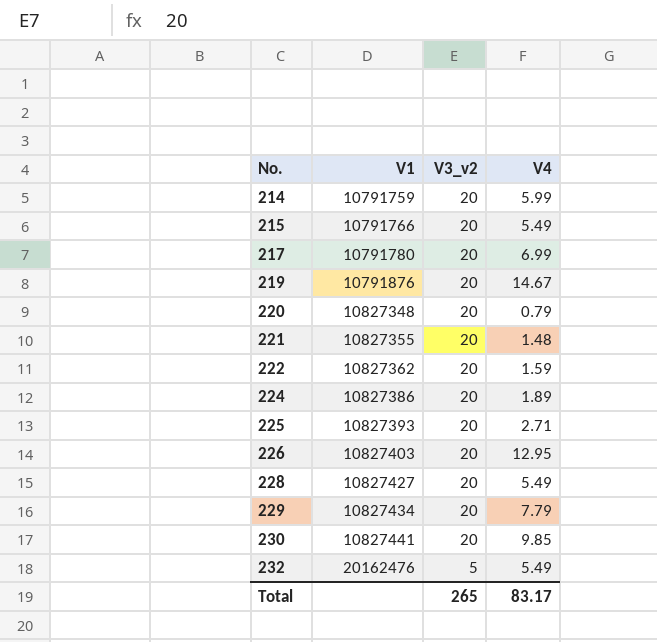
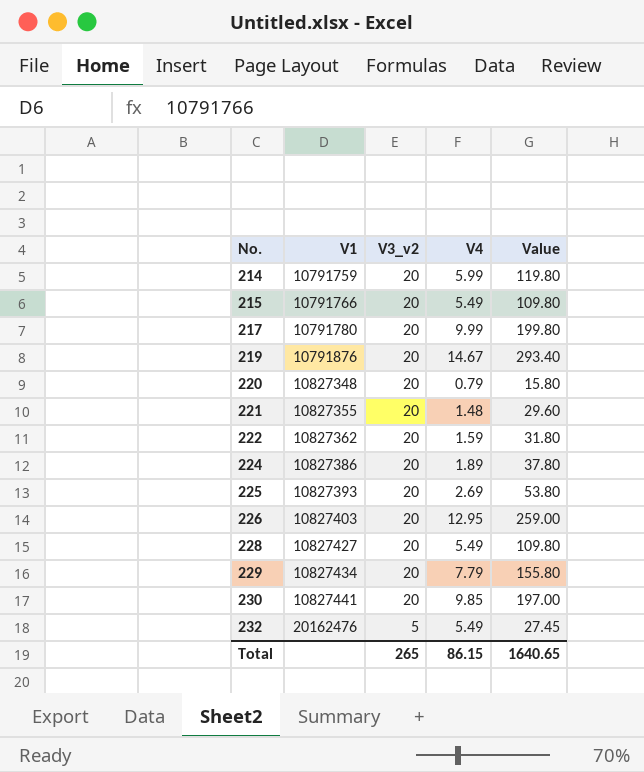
column Value | formula: none -> [V3_v2] * [V4]
217 | V4: 6.99 -> 9.99
225 | V4: 2.71 -> 2.69
Total | V4: 83.17 -> 86.15

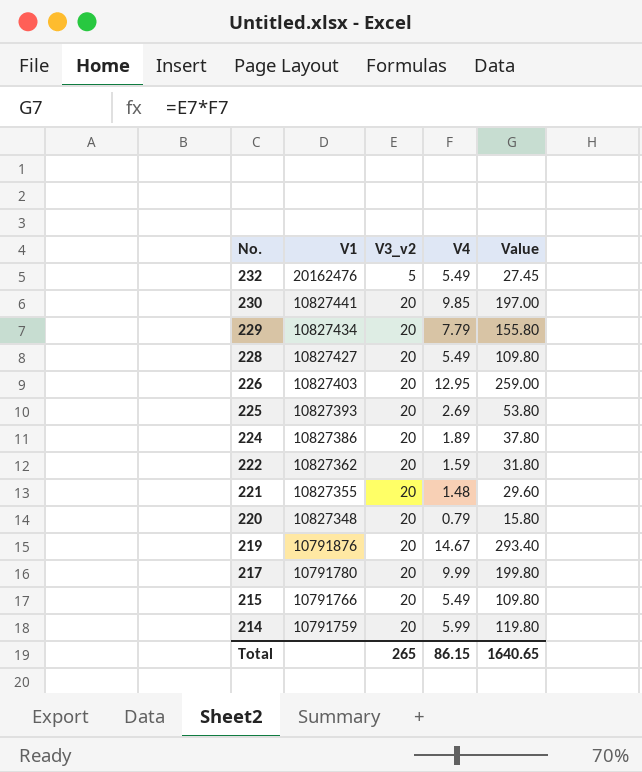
row order: No. ascending -> No. descending

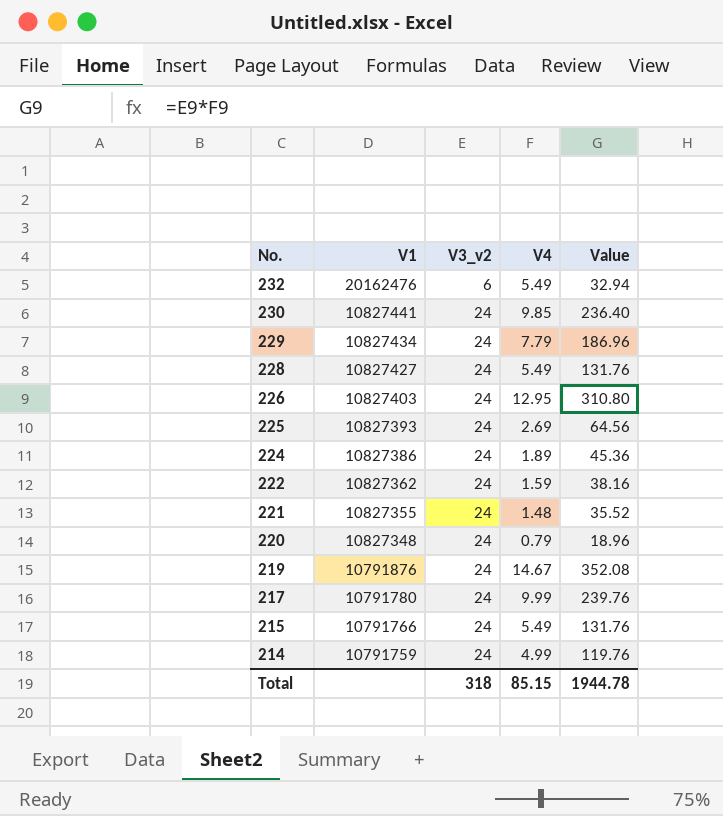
232 | V3_v2: 5 -> 6
232 | Value: 27.45 -> 32.94
230 | V3_v2: 20 -> 24
230 | Value: 197.00 -> 236.40
229 | V3_v2: 20 -> 24
229 | Value: 155.80 -> 186.96
228 | V3_v2: 20 -> 24
228 | Value: 109.80 -> 131.76
226 | V3_v2: 20 -> 24
226 | Value: 259.00 -> 310.80
225 | V3_v2: 20 -> 24
225 | Value: 53.80 -> 64.56
224 | V3_v2: 20 -> 24
224 | Value: 37.80 -> 45.36
222 | V3_v2: 20 -> 24
222 | Value: 31.80 -> 38.16
221 | V3_v2: 20 -> 24
221 | Value: 29.60 -> 35.52
220 | V3_v2: 20 -> 24
220 | Value: 15.80 -> 18.96
219 | V3_v2: 20 -> 24
219 | Value: 293.40 -> 352.08
217 | V3_v2: 20 -> 24
217 | Value: 199.80 -> 239.76
215 | V3_v2: 20 -> 24
215 | Value: 109.80 -> 131.76
214 | V3_v2: 20 -> 24
214 | V4: 5.99 -> 4.99
214 | Value: 119.80 -> 119.76
Total | V3_v2: 265 -> 318
Total | V4: 86.15 -> 85.15
Total | Value: 1640.65 -> 1944.78

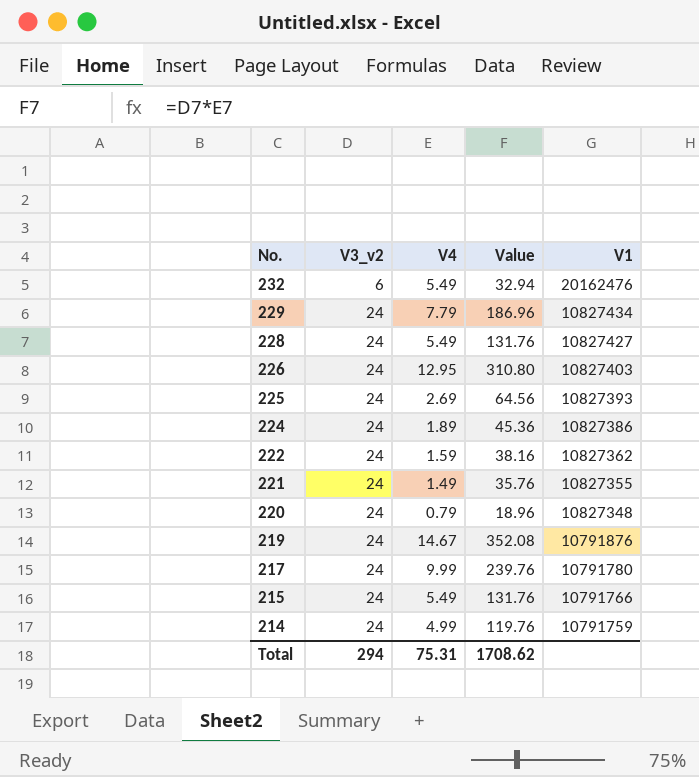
column V1 | position: 2 -> 5
row 230: 10827441 | 24 | 9.85 | 236.40 -> none
221 | V4: 1.48 -> 1.49
221 | Value: 35.52 -> 35.76
Total | V3_v2: 318 -> 294
Total | V4: 85.15 -> 75.31
Total | Value: 1944.78 -> 1708.62

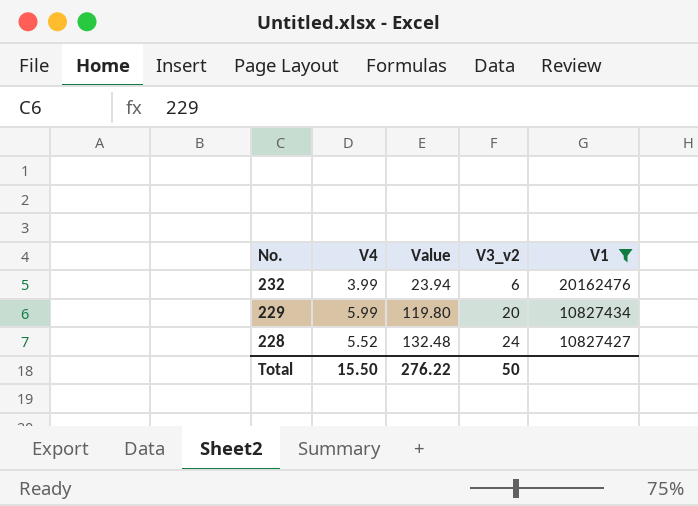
filter: none -> V1 >= 10827427
column V3_v2 | position: 2 -> 4
232 | V4: 5.49 -> 3.99
232 | Value: 32.94 -> 23.94
229 | V4: 7.79 -> 5.99
229 | Value: 186.96 -> 119.80
229 | V3_v2: 24 -> 20
228 | V4: 5.49 -> 5.52
228 | Value: 131.76 -> 132.48
Total | V4: 75.31 -> 15.50
Total | Value: 1708.62 -> 276.22
Total | V3_v2: 294 -> 50

